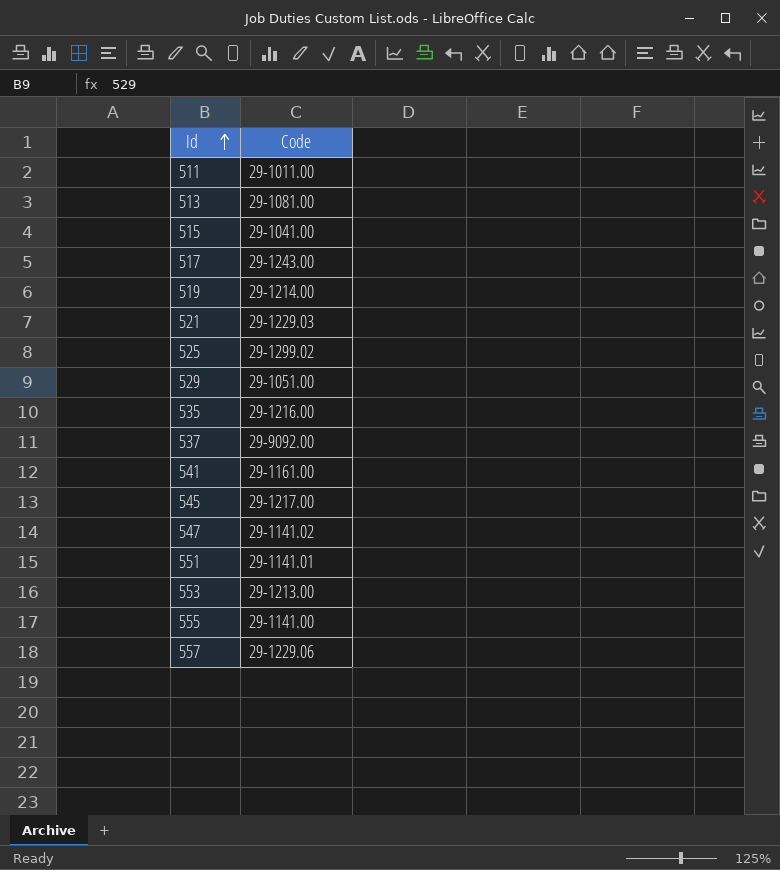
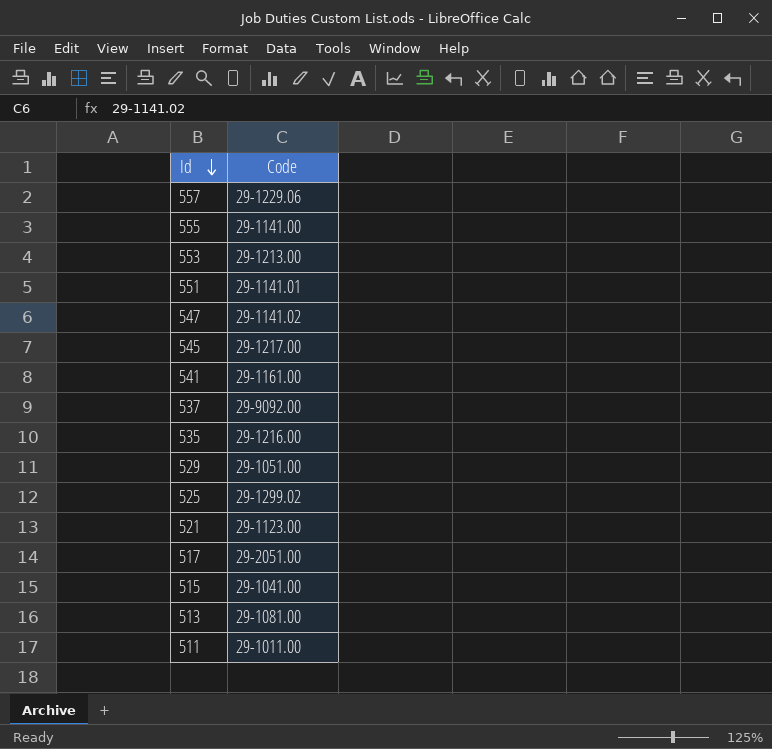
row order: Id ascending -> Id descending
row 519: 29-1214.00 -> none
521 | Code: 29-1229.03 -> 29-1123.00
517 | Code: 29-1243.00 -> 29-2051.00

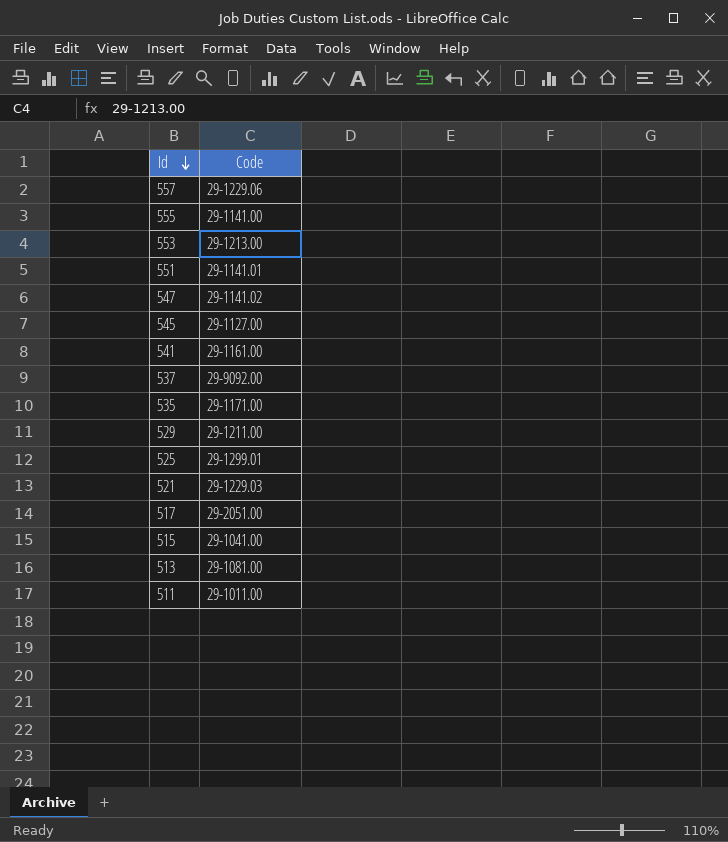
545 | Code: 29-1217.00 -> 29-1127.00
535 | Code: 29-1216.00 -> 29-1171.00
529 | Code: 29-1051.00 -> 29-1211.00
525 | Code: 29-1299.02 -> 29-1299.01
521 | Code: 29-1123.00 -> 29-1229.03

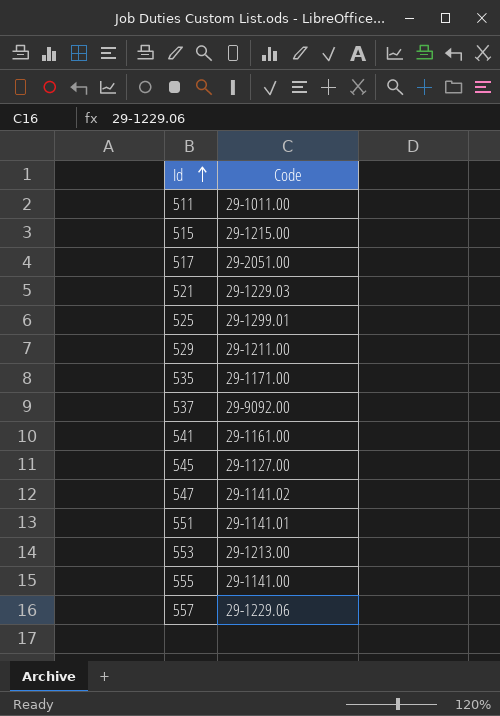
row order: Id descending -> Id ascending
row 513: 29-1081.00 -> none
515 | Code: 29-1041.00 -> 29-1215.00

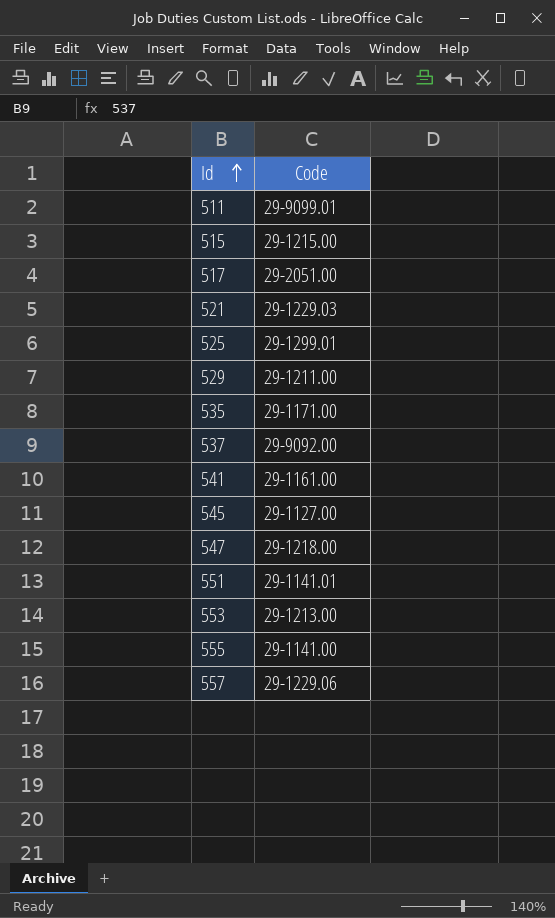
511 | Code: 29-1011.00 -> 29-9099.01
547 | Code: 29-1141.02 -> 29-1218.00

